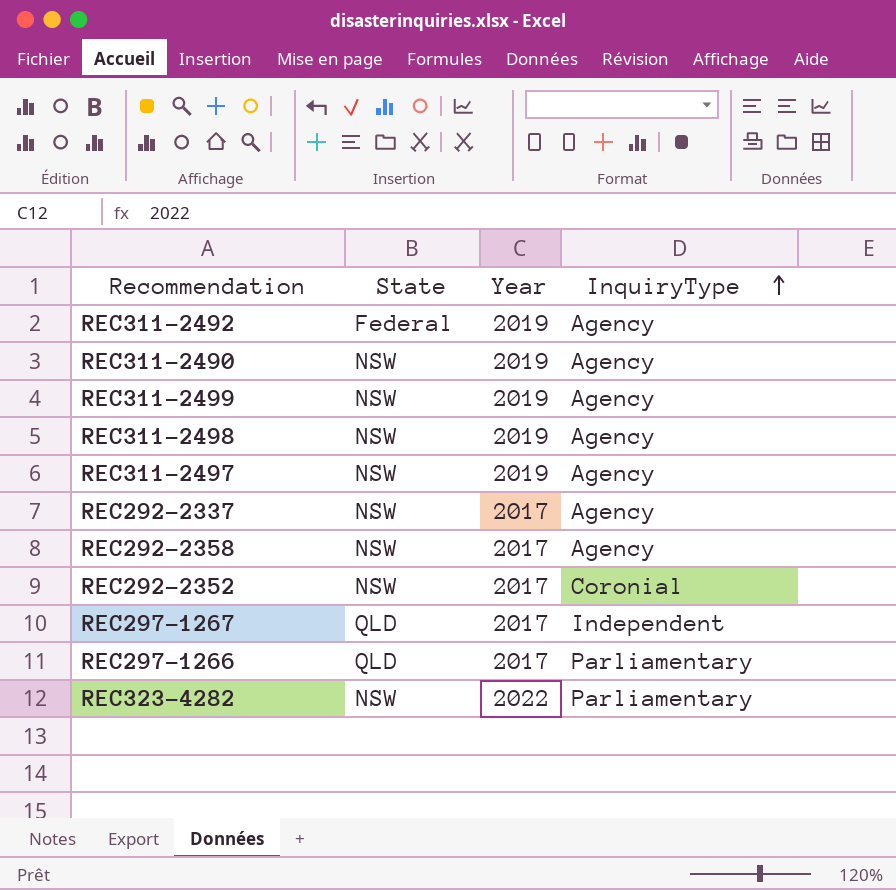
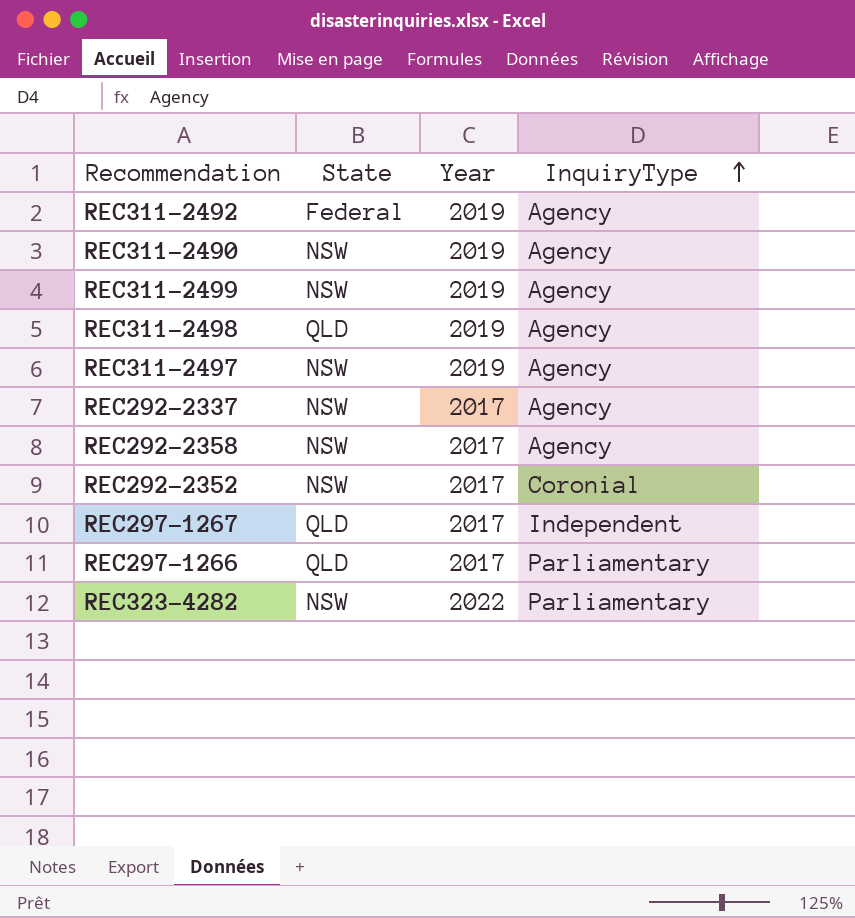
REC311-2498 | State: NSW -> QLD

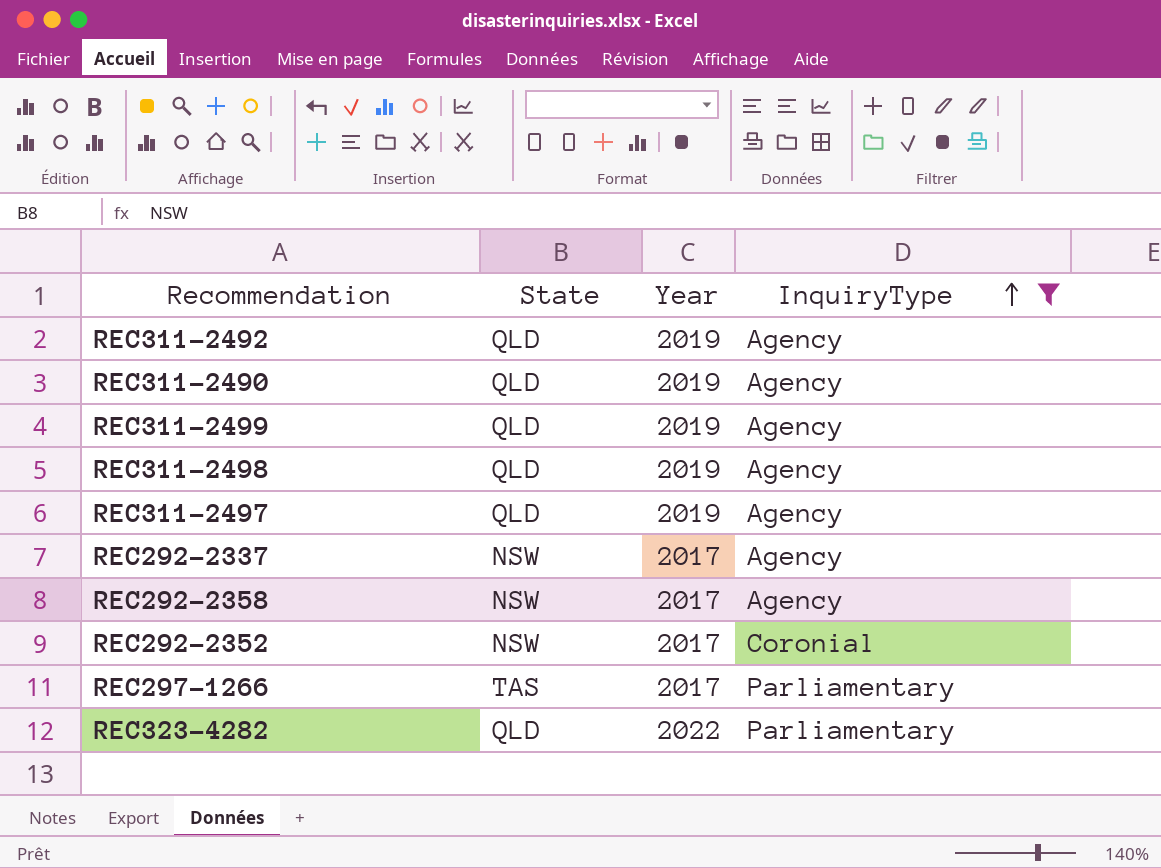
filter: none -> InquiryType != Independent
REC311-2492 | State: Federal -> QLD
REC311-2490 | State: NSW -> QLD
REC311-2499 | State: NSW -> QLD
REC311-2497 | State: NSW -> QLD
REC297-1266 | State: QLD -> TAS
REC323-4282 | State: NSW -> QLD

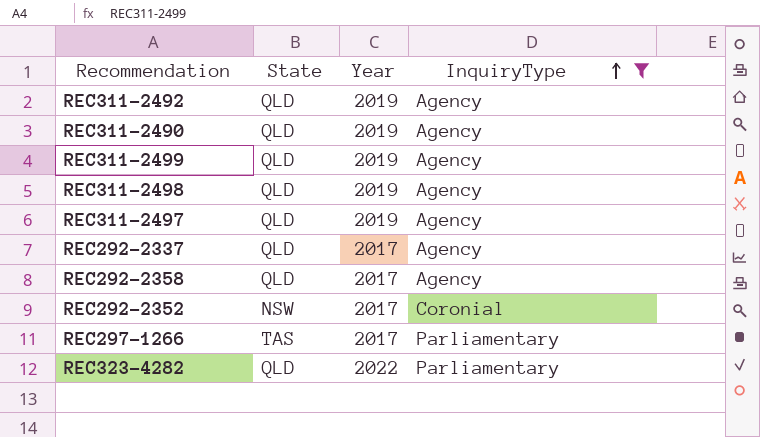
REC292-2337 | State: NSW -> QLD
REC292-2358 | State: NSW -> QLD

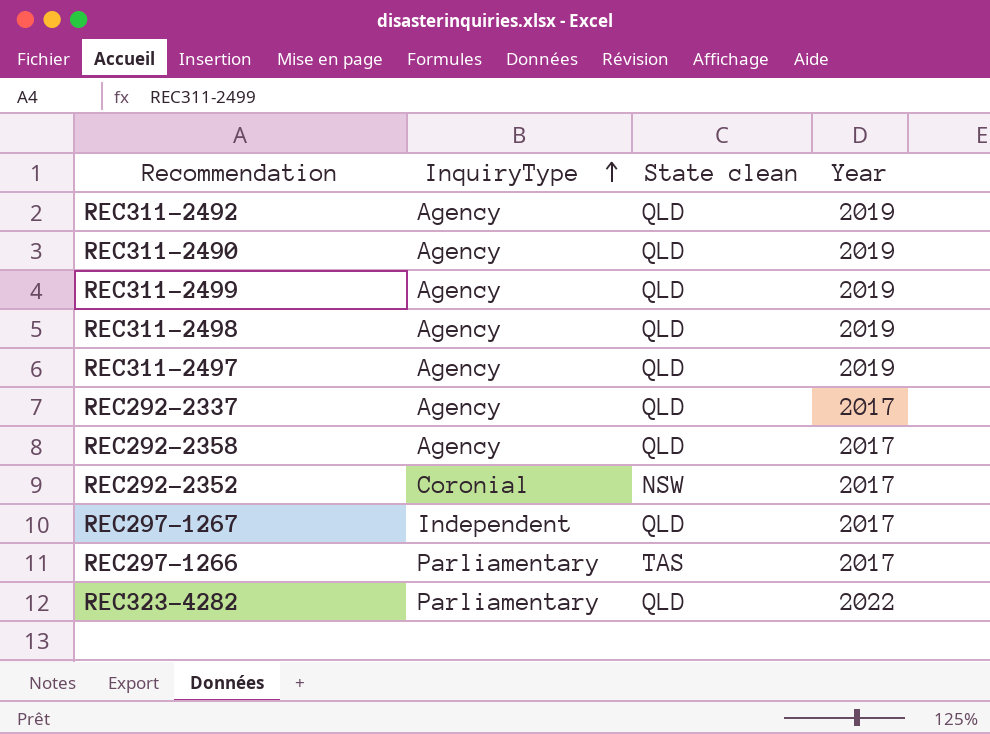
filter: InquiryType != Independent -> none
column InquiryType | position: 4 -> 2
column name: State -> State clean

